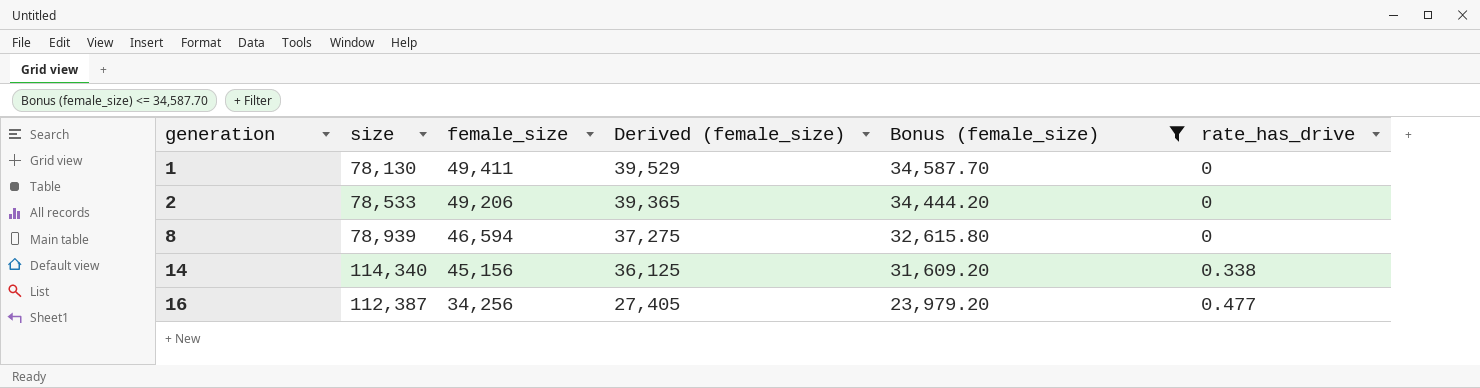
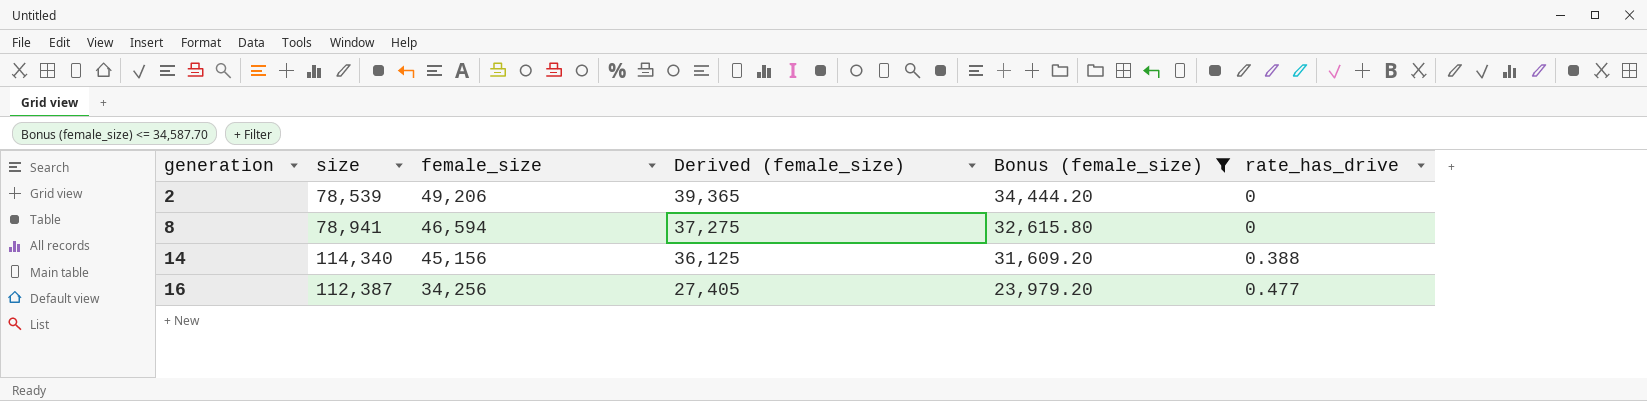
row 1: 78,130 | 49,411 | 39,529 | 34,587.70 | 0 -> none
2 | size: 78,533 -> 78,539
8 | size: 78,939 -> 78,941
14 | rate_has_drive: 0.338 -> 0.388

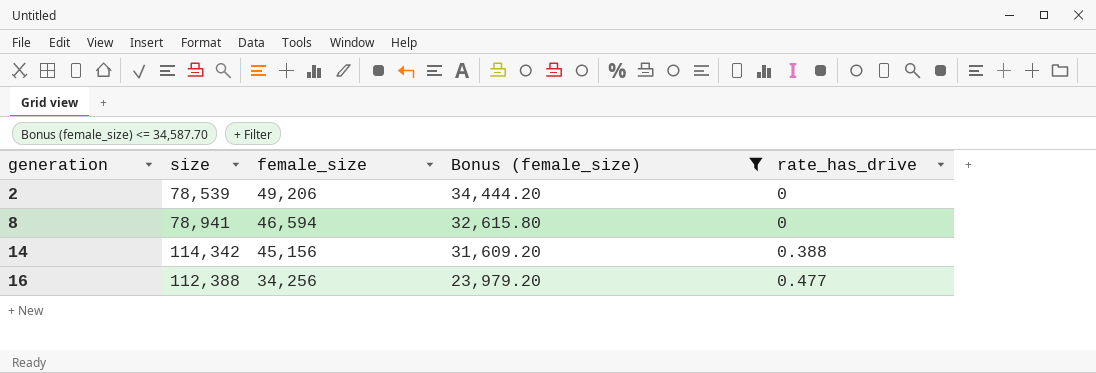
column Derived (female_size) | formula: [female_size] * 0.8 -> none
14 | size: 114,340 -> 114,342
16 | size: 112,387 -> 112,388

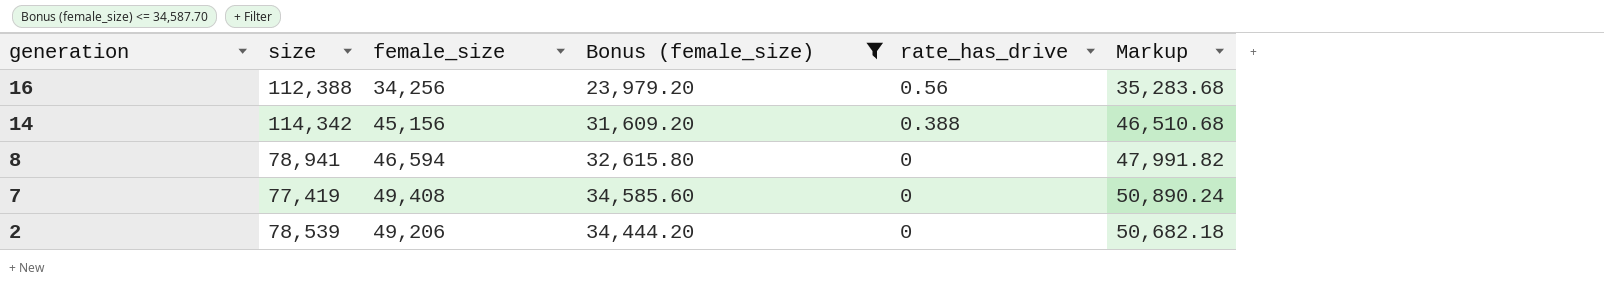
row order: generation ascending -> generation descending
column Markup | formula: none -> [female_size] * 1.03
16 | rate_has_drive: 0.477 -> 0.56
row 7: none -> 77,419 | 49,408 | 34,585.60 | 0 | 50,890.24

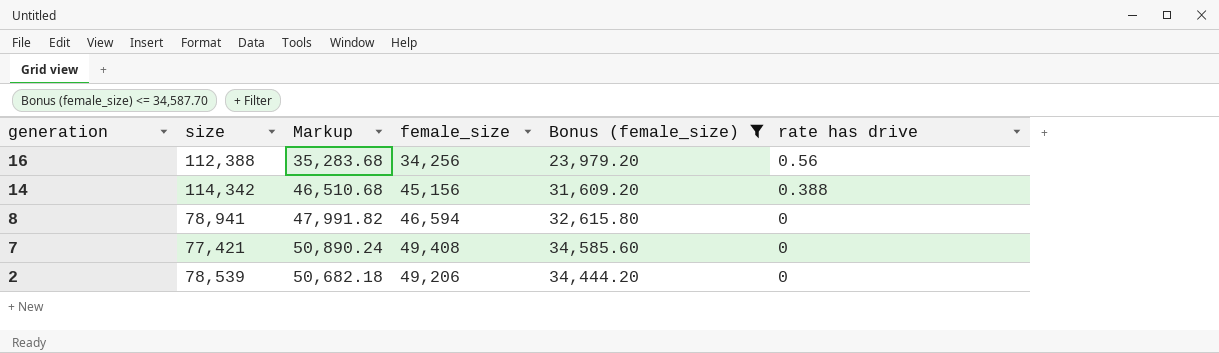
column Markup | position: 6 -> 3
column name: rate_has_drive -> rate has drive
7 | size: 77,419 -> 77,421

